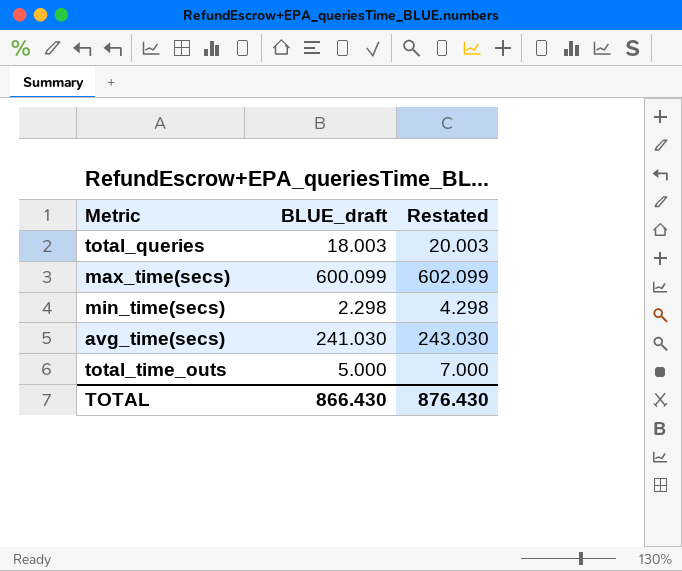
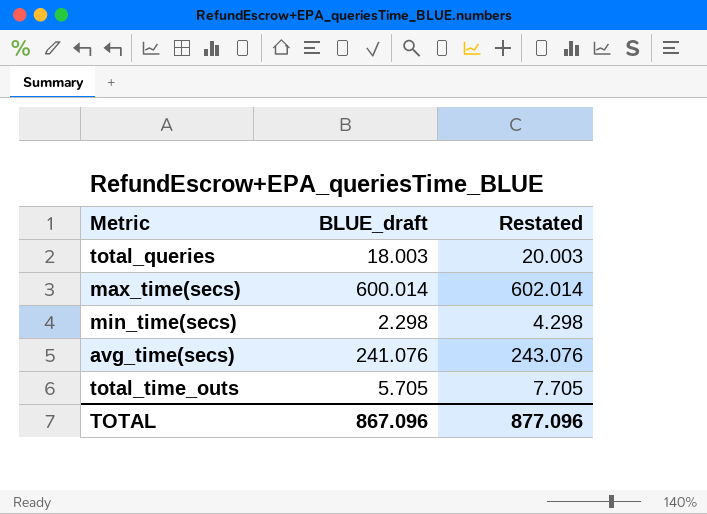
max_time(secs) | BLUE_draft: 600.099 -> 600.014
max_time(secs) | Restated: 602.099 -> 602.014
avg_time(secs) | BLUE_draft: 241.030 -> 241.076
avg_time(secs) | Restated: 243.030 -> 243.076
total_time_outs | BLUE_draft: 5.000 -> 5.705
total_time_outs | Restated: 7.000 -> 7.705
TOTAL | BLUE_draft: 866.430 -> 867.096
TOTAL | Restated: 876.430 -> 877.096

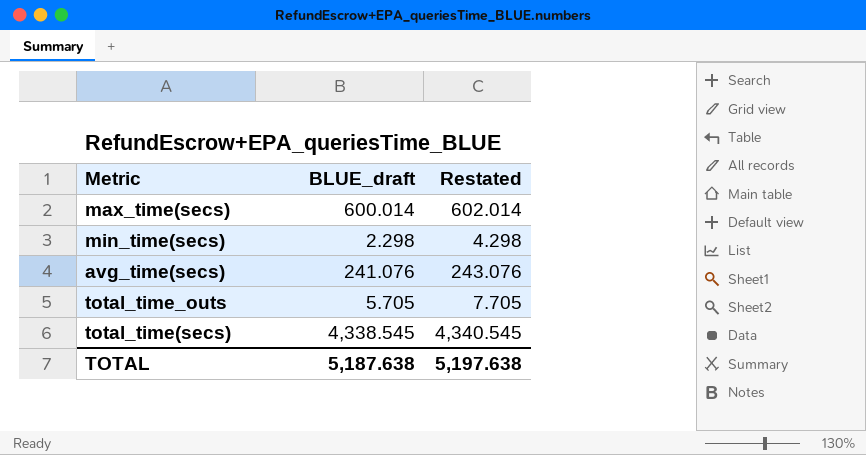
row total_queries: 18.003 | 20.003 -> none
row total_time(secs): none -> 4,338.545 | 4,340.545
TOTAL | BLUE_draft: 867.096 -> 5,187.638
TOTAL | Restated: 877.096 -> 5,197.638

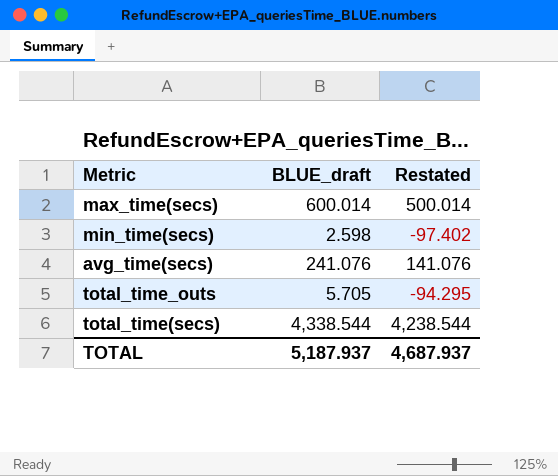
column Restated | formula: [BLUE_draft] + 2 -> [BLUE_draft] - 100
min_time(secs) | BLUE_draft: 2.298 -> 2.598
total_time(secs) | BLUE_draft: 4,338.545 -> 4,338.544
TOTAL | BLUE_draft: 5,187.638 -> 5,187.937
TOTAL | Restated: 5,197.638 -> 4,687.937

